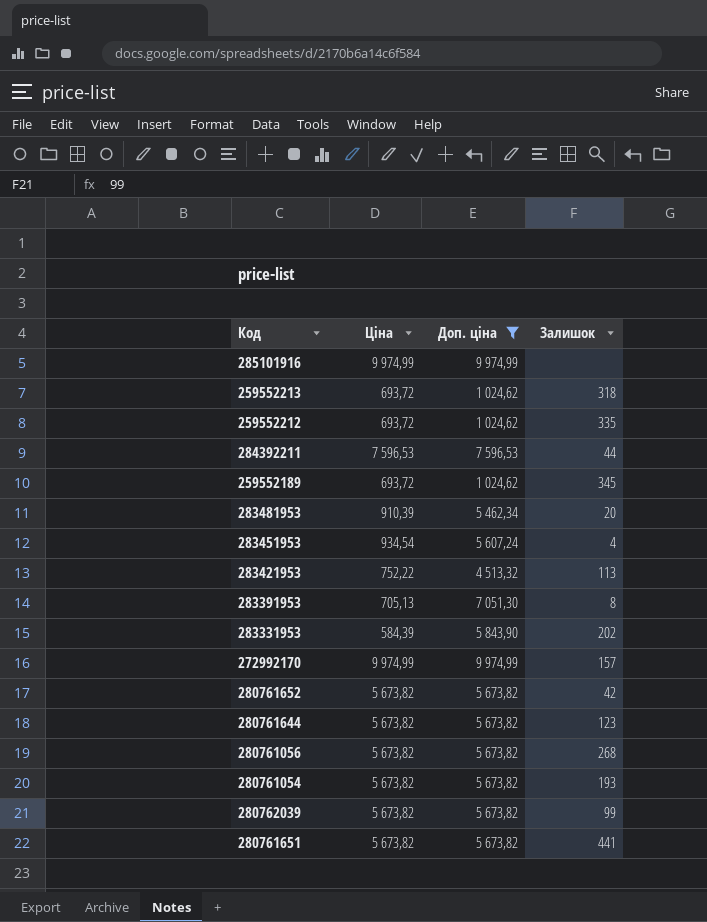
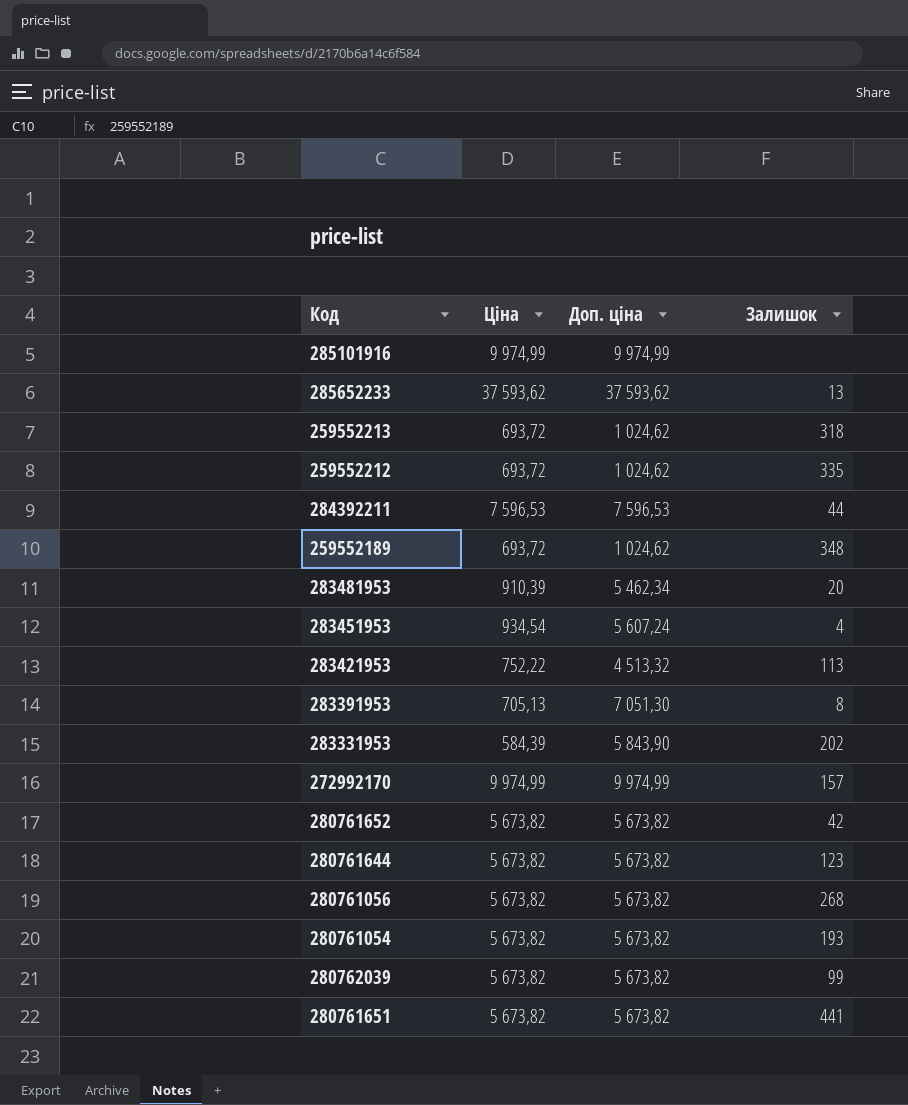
filter: Доп. ціна != 37 593,62 -> none
259552189 | Залишок: 345 -> 348

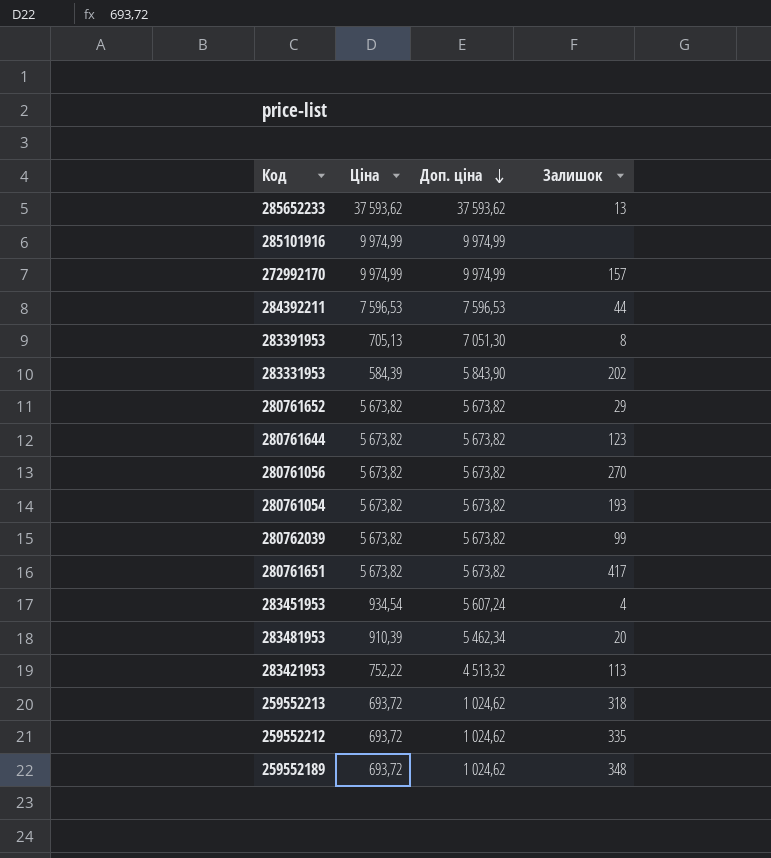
row order: none -> Доп. ціна descending
280761652 | Залишок: 42 -> 29
280761056 | Залишок: 268 -> 270
280761651 | Залишок: 441 -> 417

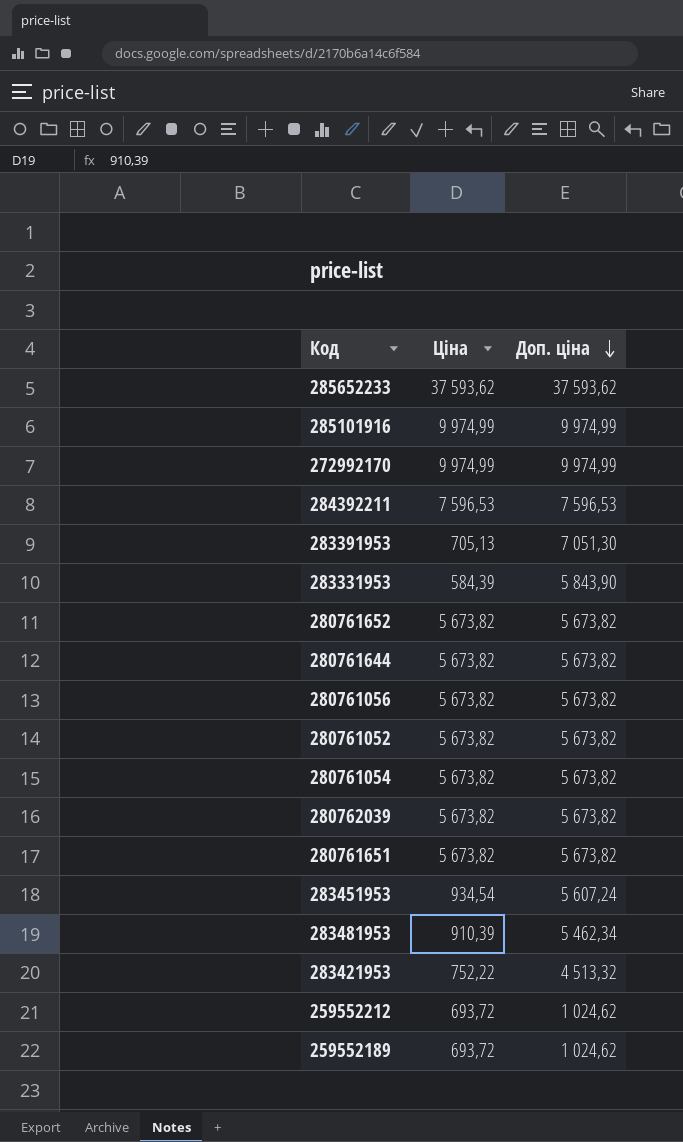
column Залишок | position: 4 -> none
row 259552213: 693,72 | 1 024,62 | 318 -> none
row 280761052: none -> 5 673,82 | 5 673,82

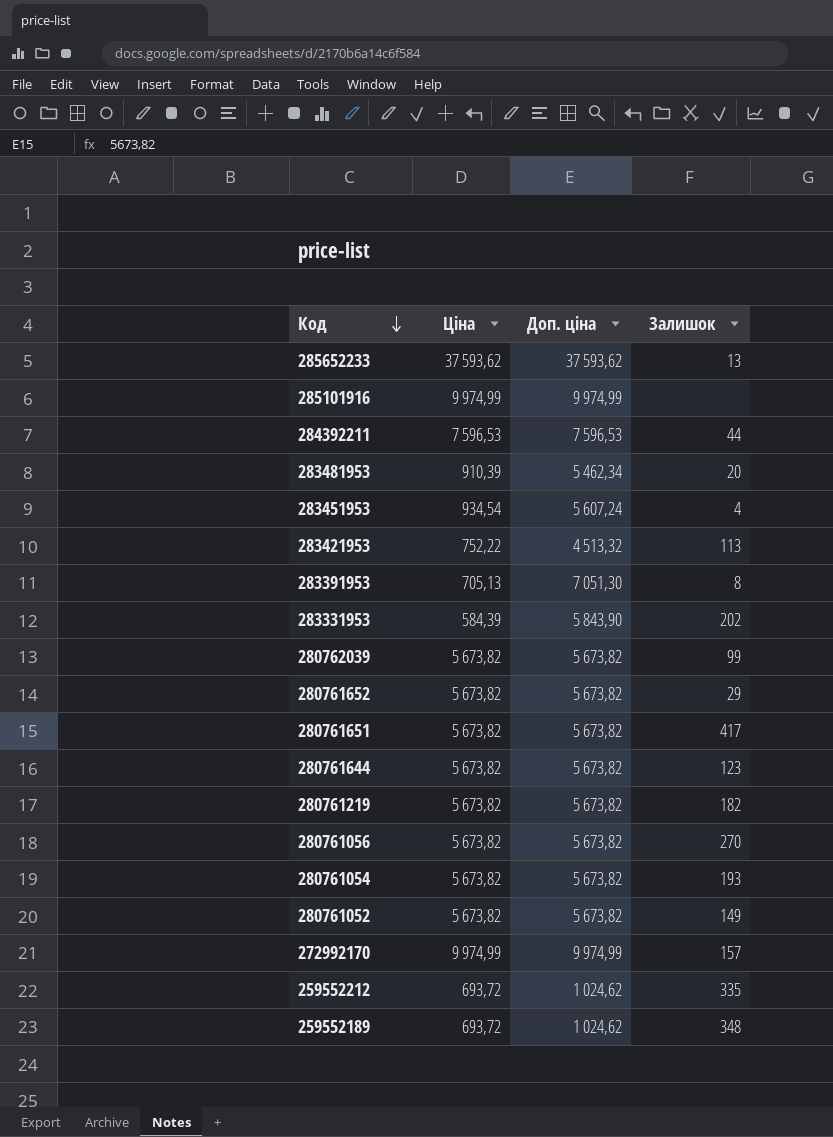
row order: Доп. ціна descending -> Код descending
column Залишок | position: none -> 4
row 280761219: none -> 5 673,82 | 5 673,82 | 182

